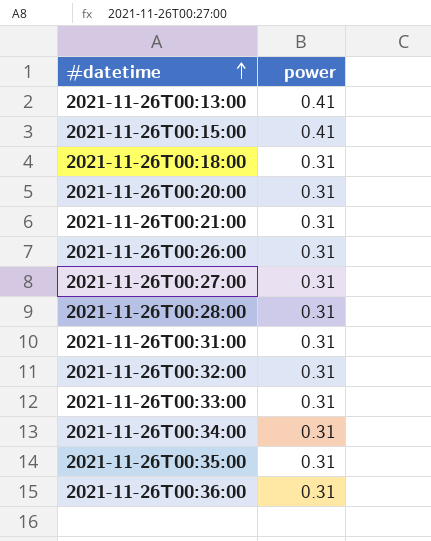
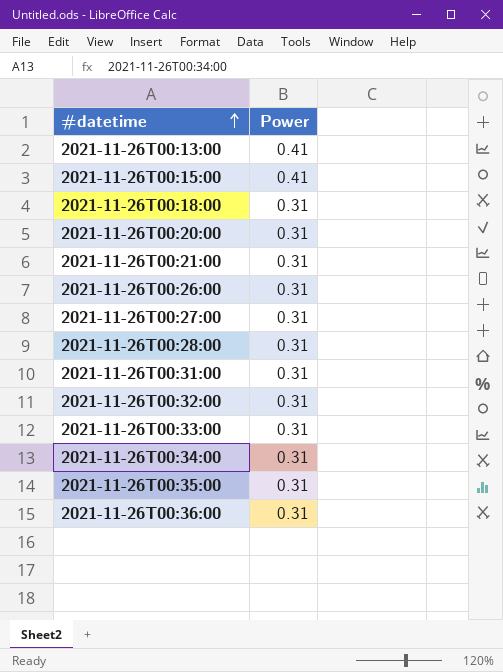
column name: power -> Power

